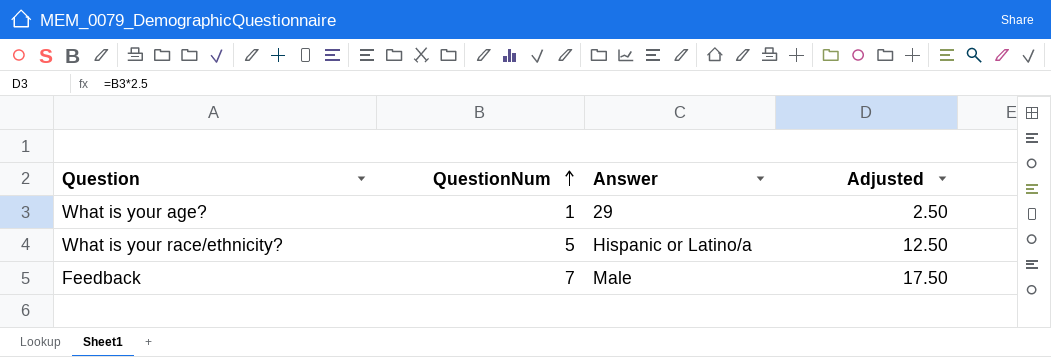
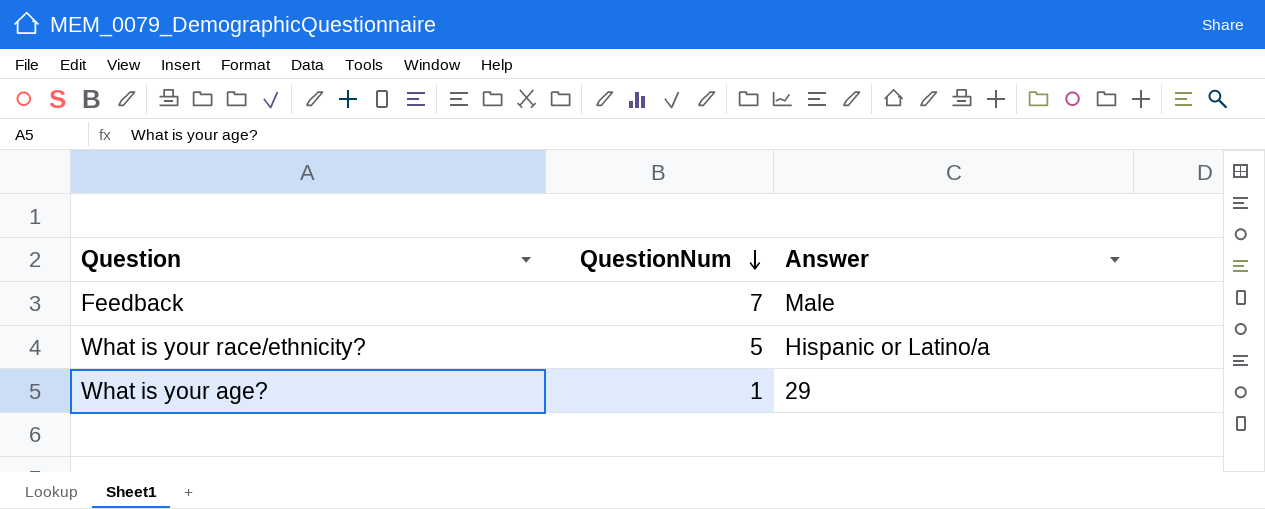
row order: QuestionNum ascending -> QuestionNum descending
column Adjusted | formula: [QuestionNum] * 2.5 -> none

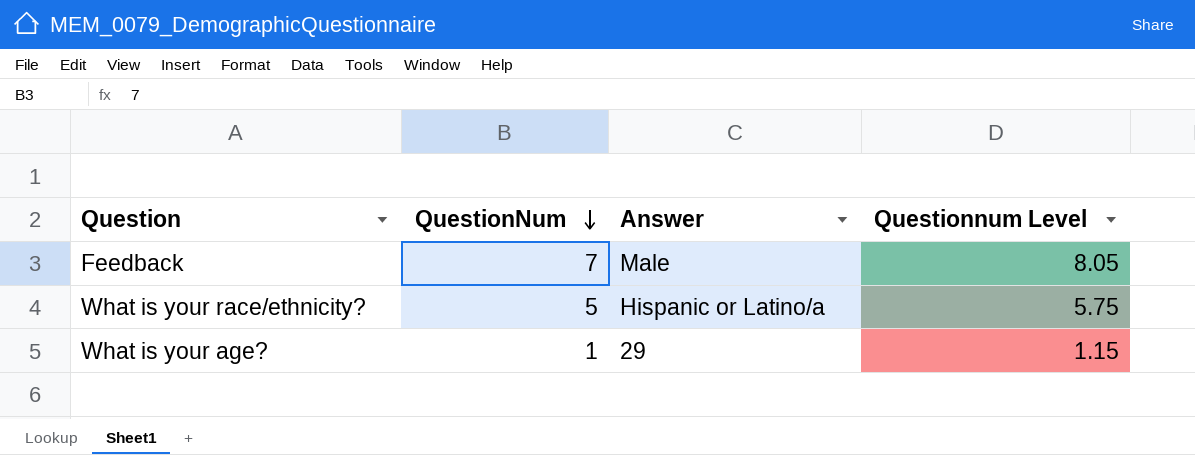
column Questionnum Level | formula: none -> [QuestionNum] * 1.15

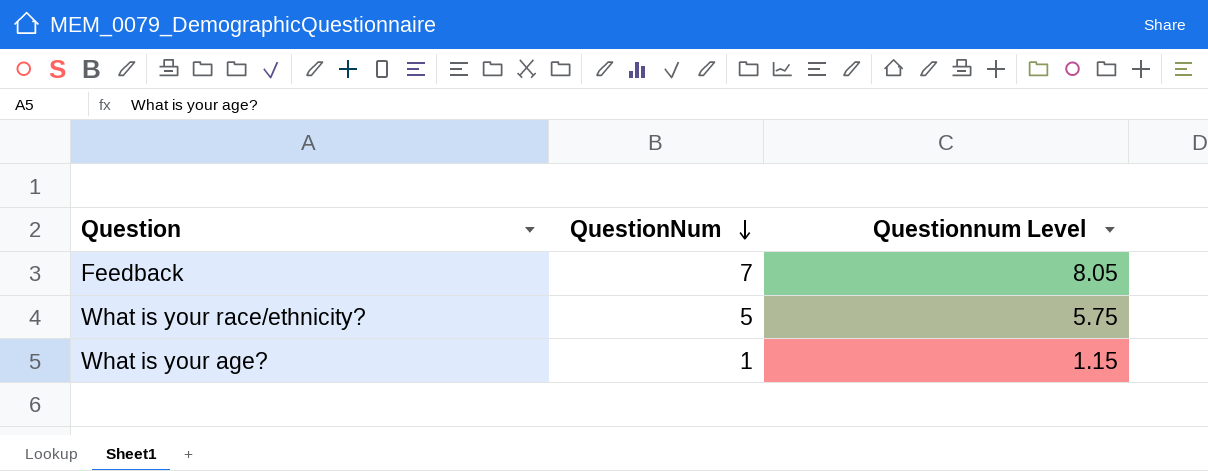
column Answer | position: 3 -> none

